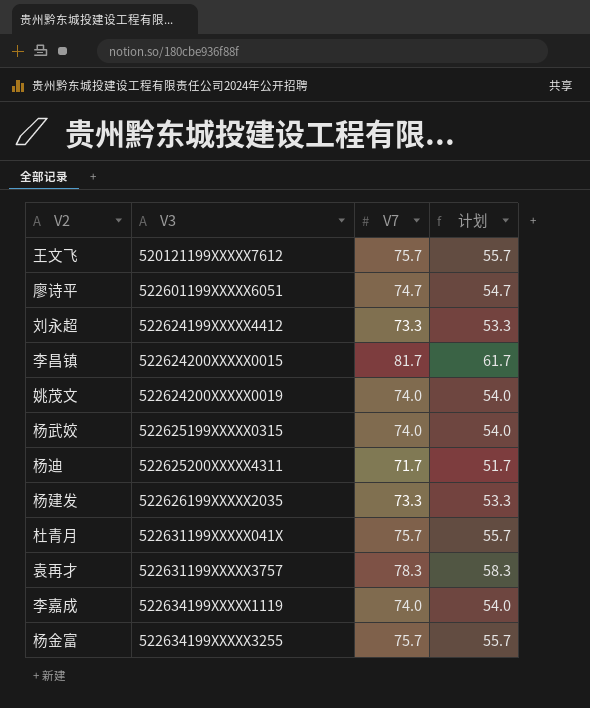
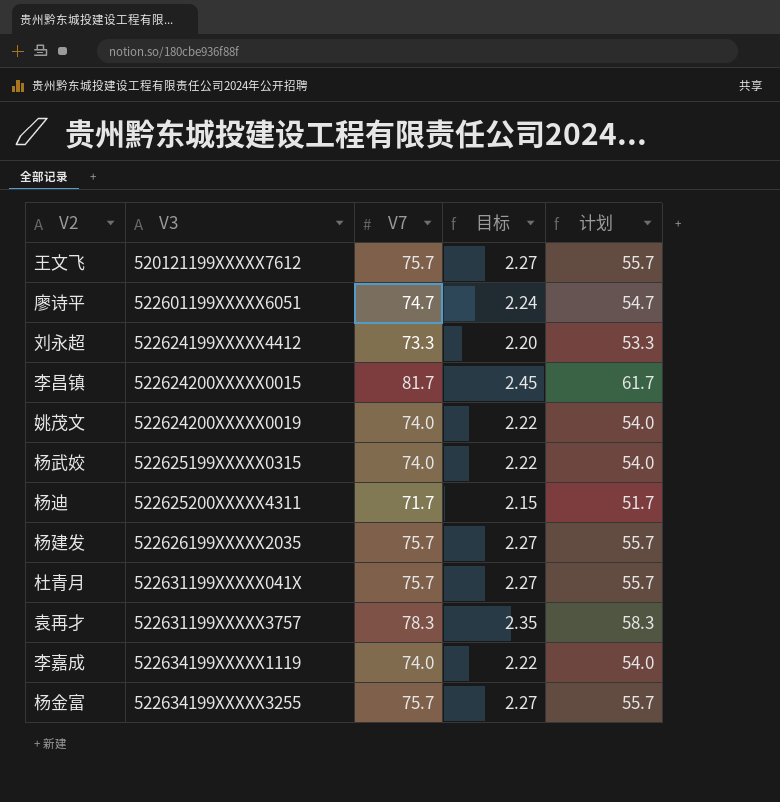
column 目标 | formula: none -> [V7] * 0.03
杨建发 | V7: 73.3 -> 75.7
杨建发 | 计划: 53.3 -> 55.7

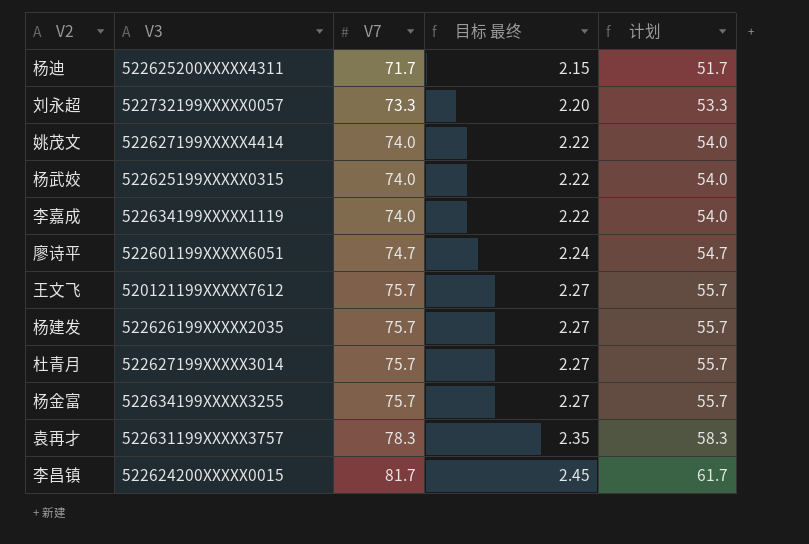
row order: V3 ascending -> V7 ascending
column name: 目标 -> 目标 最终
刘永超 | V3: 522624199XXXXX4412 -> 522732199XXXXX0057
姚茂文 | V3: 522624200XXXXX0019 -> 522627199XXXXX4414
杜青月 | V3: 522631199XXXXX041X -> 522627199XXXXX3014

